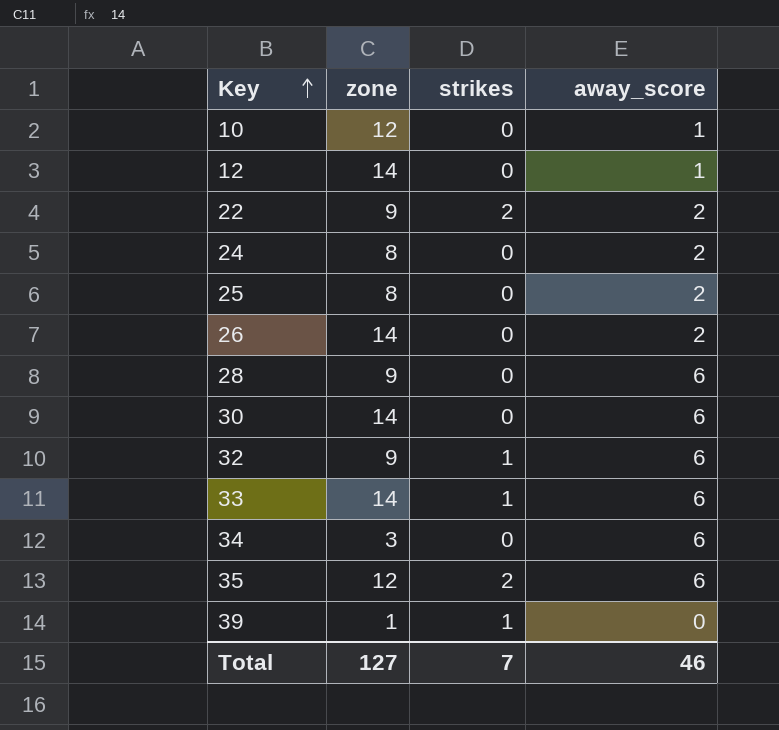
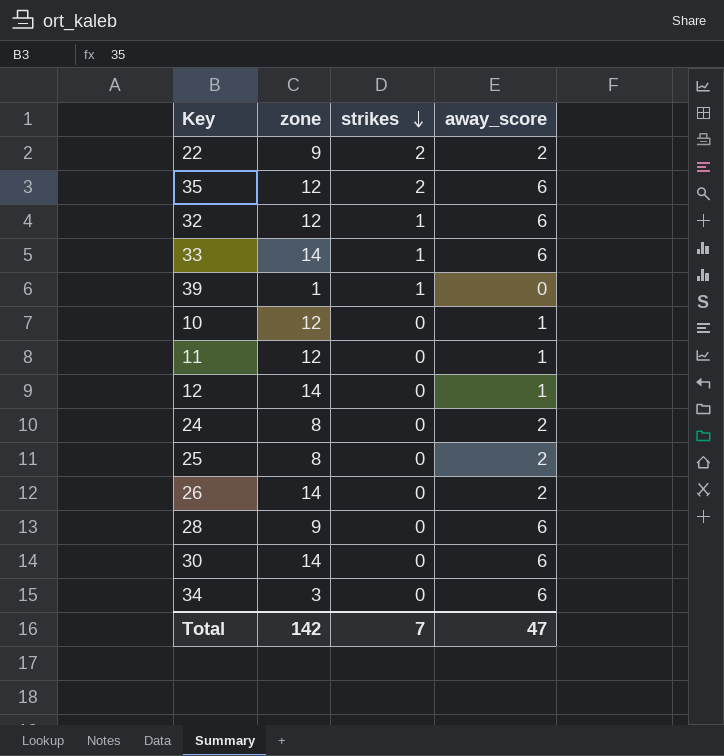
row order: Key ascending -> strikes descending
32 | zone: 9 -> 12
row 11: none -> 12 | 0 | 1
Total | zone: 127 -> 142
Total | away_score: 46 -> 47

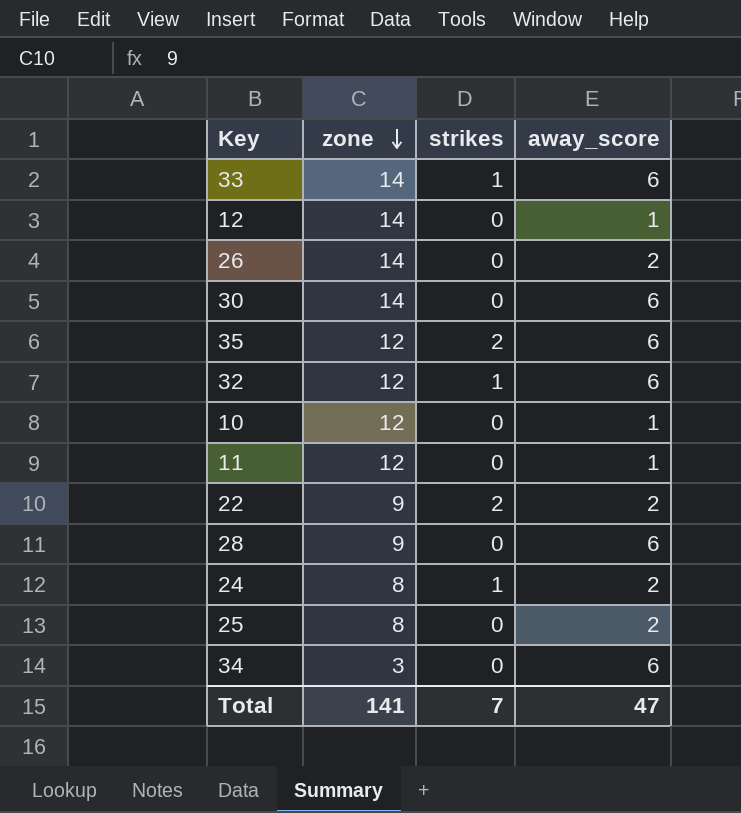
row order: strikes descending -> zone descending
row 39: 1 | 1 | 0 -> none
24 | strikes: 0 -> 1
Total | zone: 142 -> 141

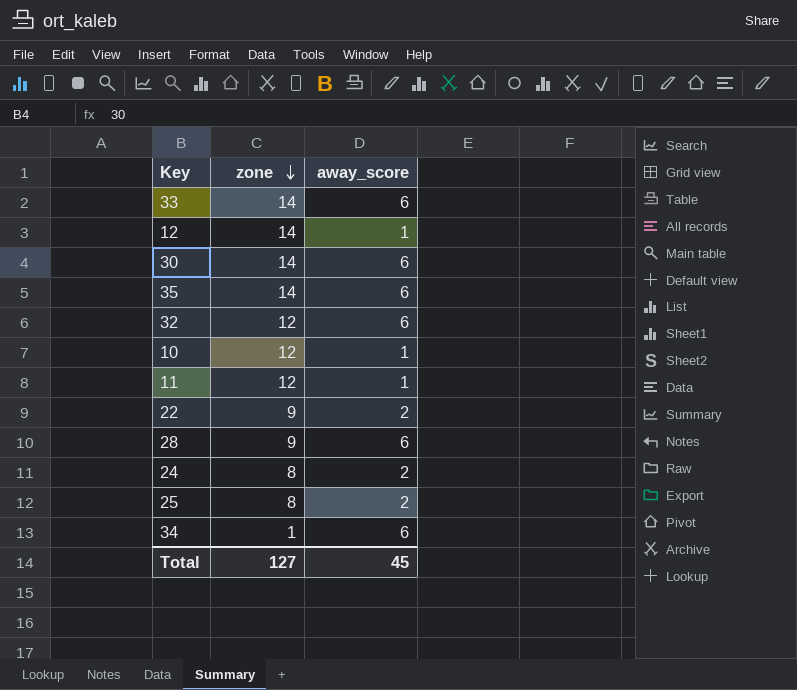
column strikes | position: 3 -> none
row 26: 14 | 0 | 2 -> none
35 | zone: 12 -> 14
34 | zone: 3 -> 1
Total | zone: 141 -> 127
Total | away_score: 47 -> 45

